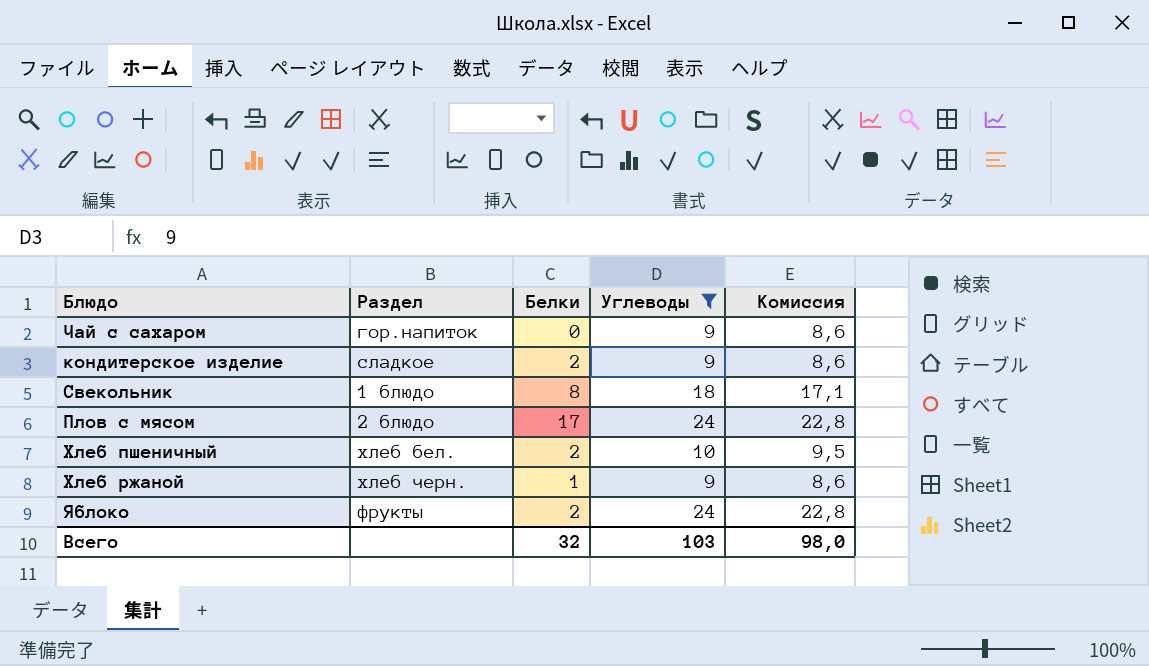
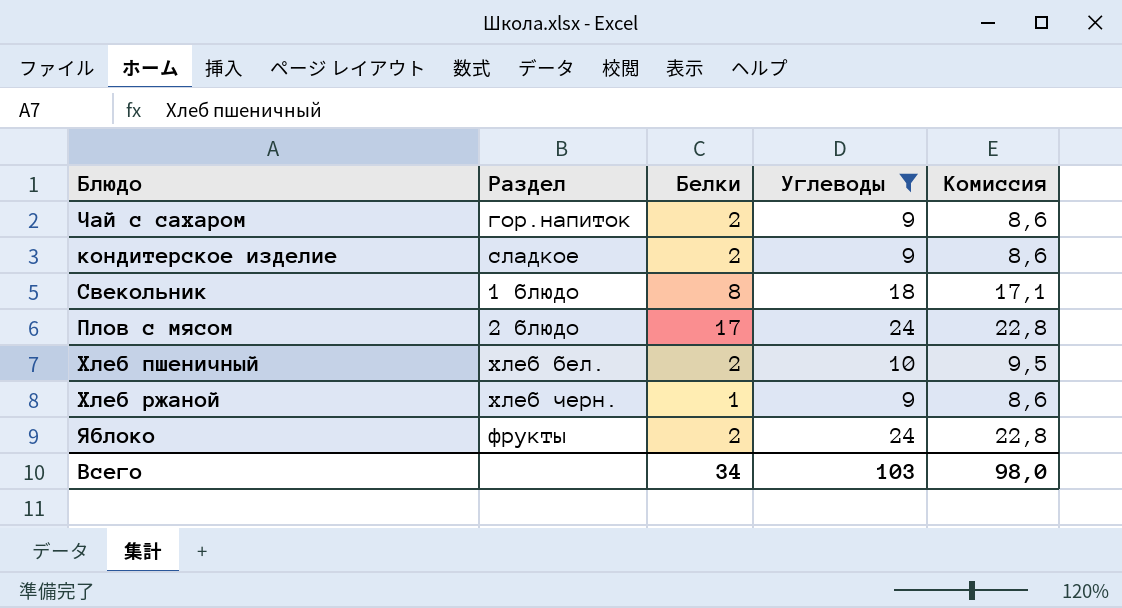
Чай с сахаром | Белки: 0 -> 2
Всего | Белки: 32 -> 34

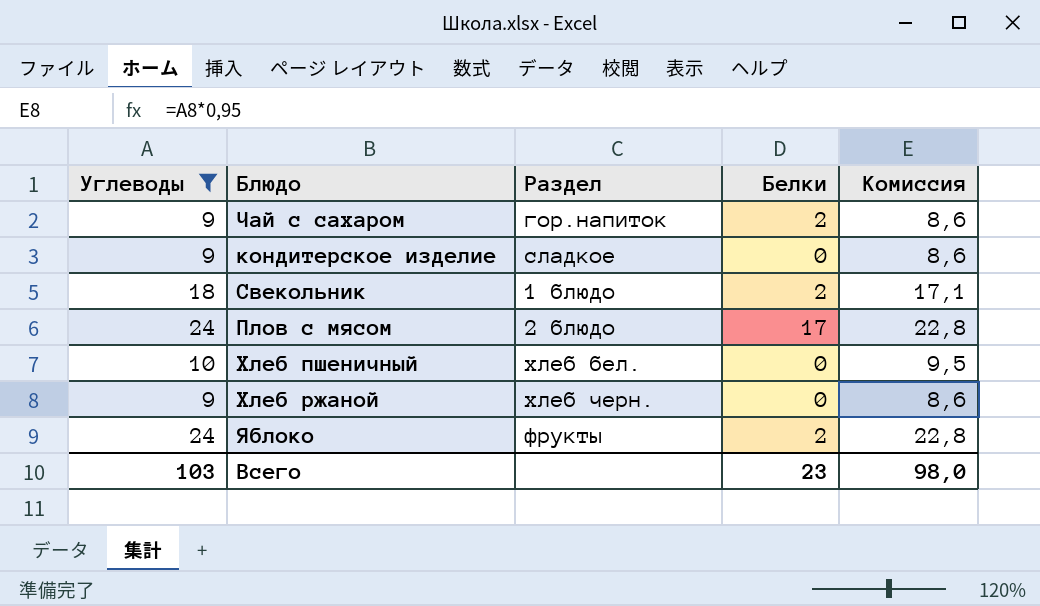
column Углеводы | position: 4 -> 1
кондитерское изделие | Белки: 2 -> 0
Свекольник | Белки: 8 -> 2
Хлеб пшеничный | Белки: 2 -> 0
Хлеб ржаной | Белки: 1 -> 0
Всего | Белки: 34 -> 23

